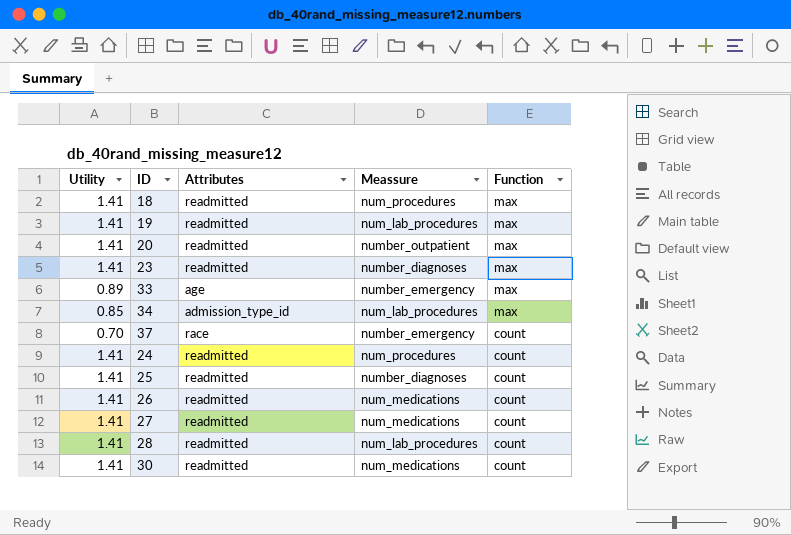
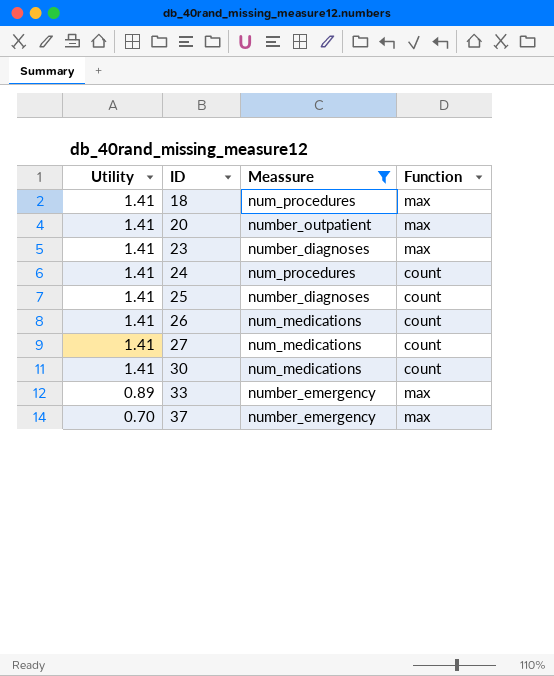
filter: none -> Meassure != num_lab_procedures
row order: Function descending -> Utility descending
column Attributes | position: 3 -> none
37 | Function: count -> max

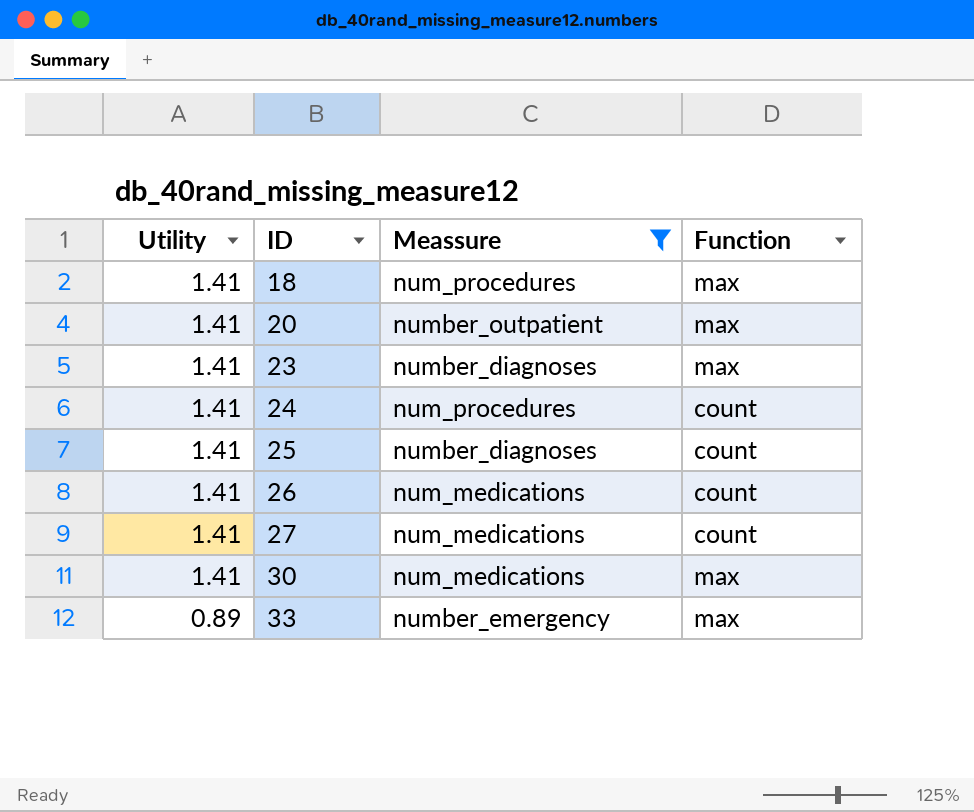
row 37: 0.70 | number_emergency | max -> none
30 | Function: count -> max

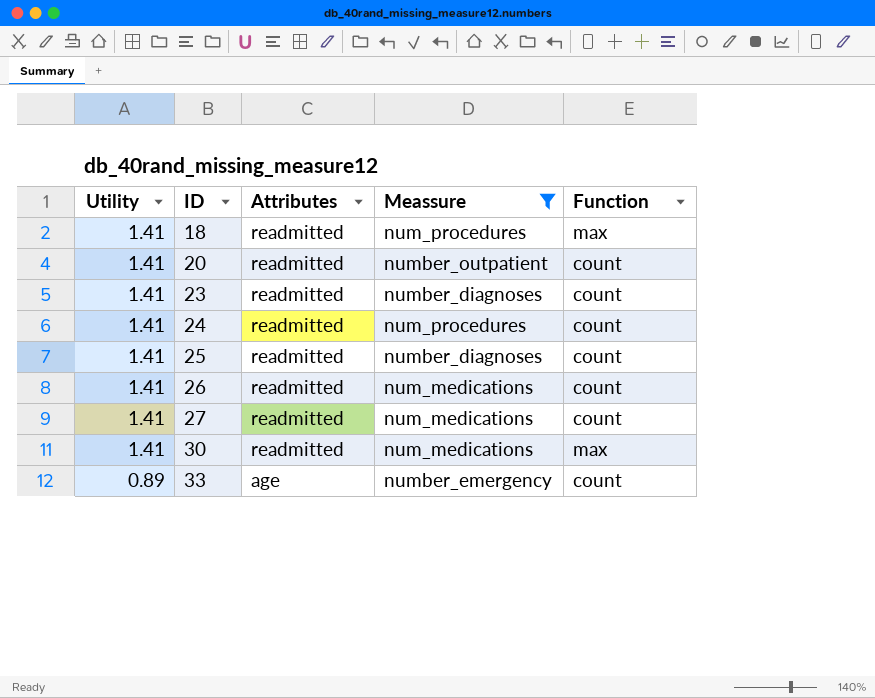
column Attributes | position: none -> 3
20 | Function: max -> count
23 | Function: max -> count
33 | Function: max -> count

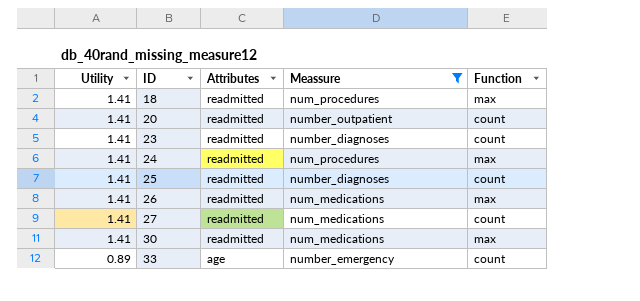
24 | Function: count -> max
26 | Function: count -> max

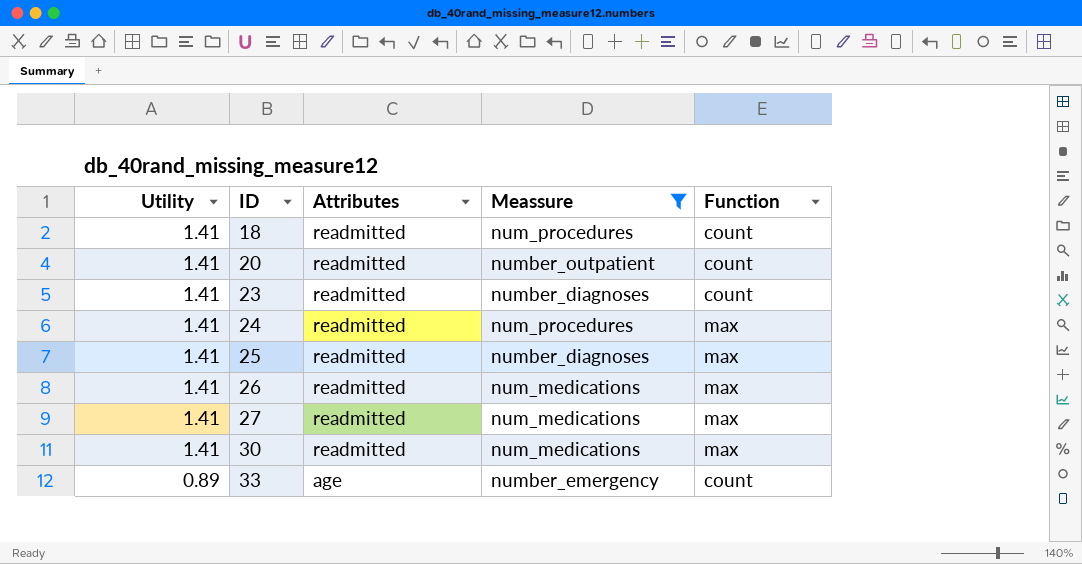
18 | Function: max -> count
25 | Function: count -> max
27 | Function: count -> max

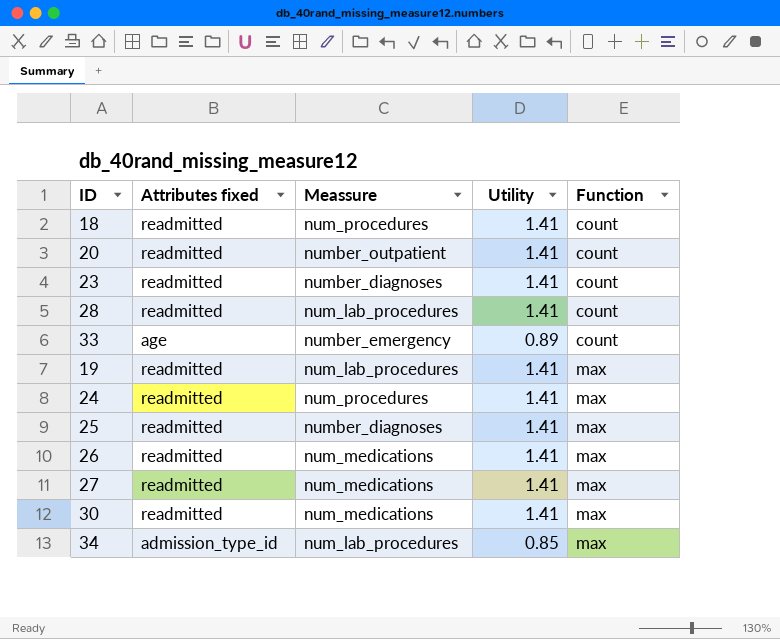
filter: Meassure != num_lab_procedures -> none
row order: Utility descending -> Function ascending
column name: Attributes -> Attributes fixed
column Utility | position: 1 -> 4

